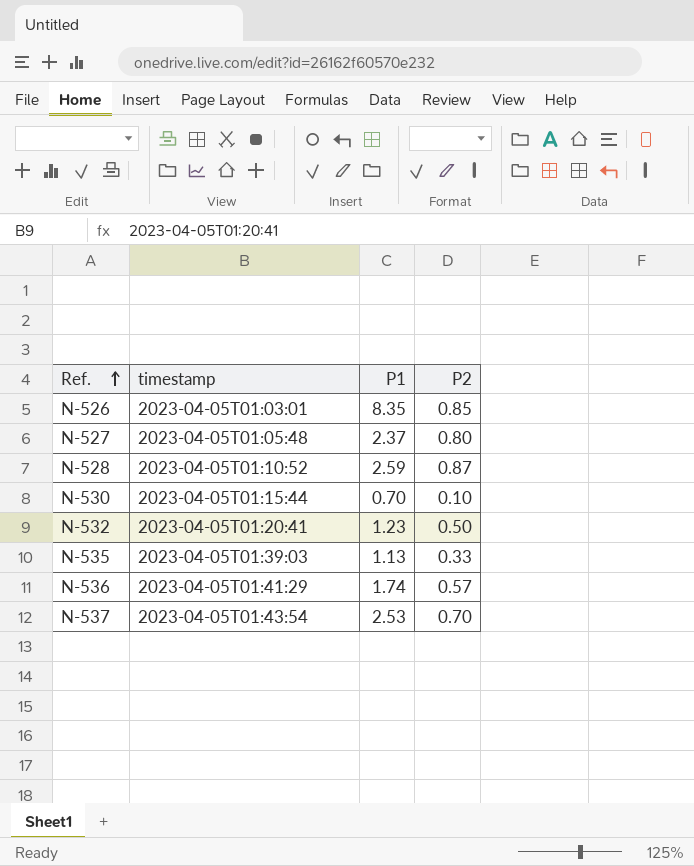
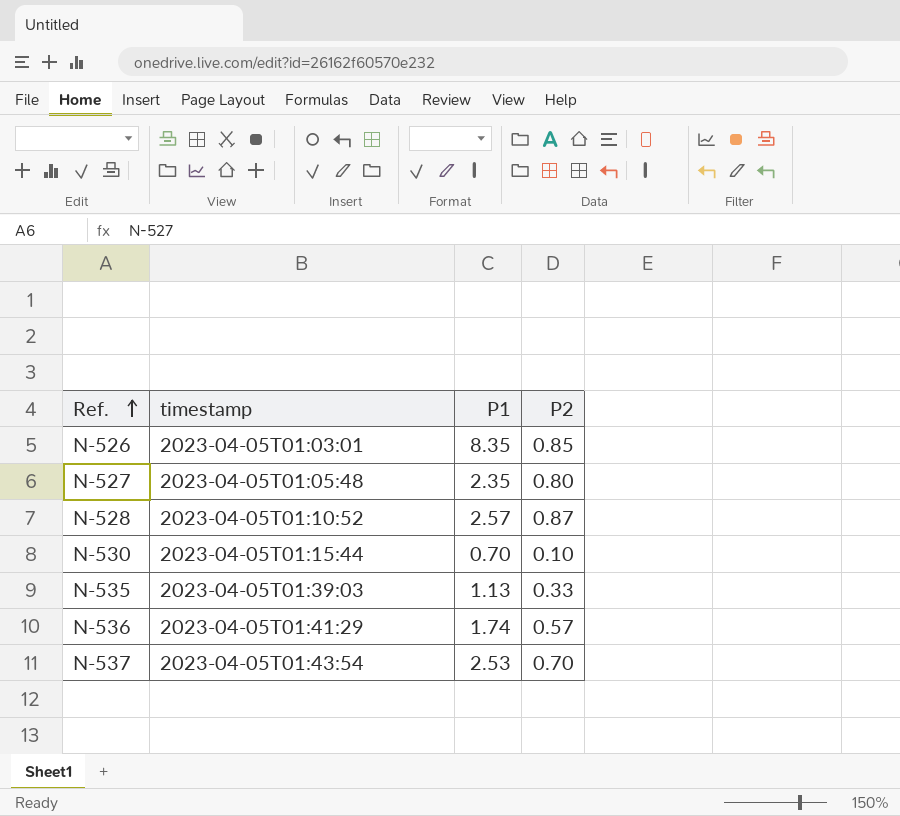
row N-532: 2023-04-05T01:20:41 | 1.23 | 0.50 -> none
N-527 | P1: 2.37 -> 2.35
N-528 | P1: 2.59 -> 2.57

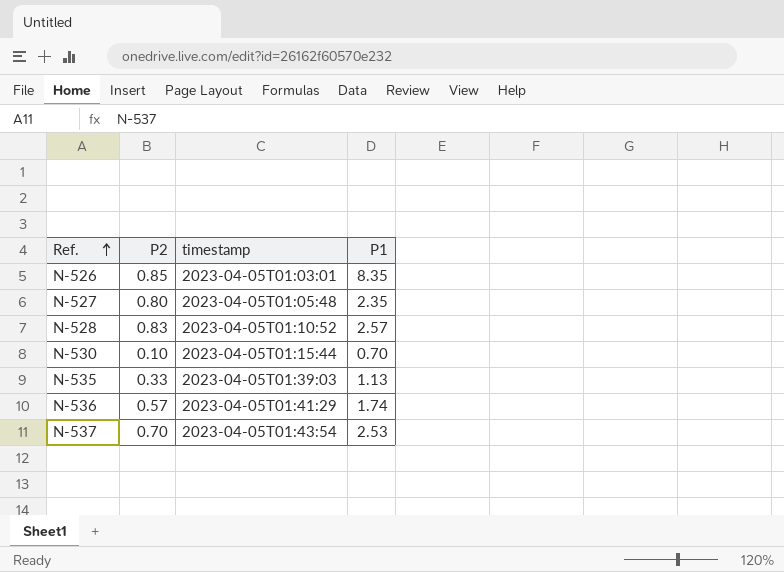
column P2 | position: 4 -> 2
N-528 | P2: 0.87 -> 0.83

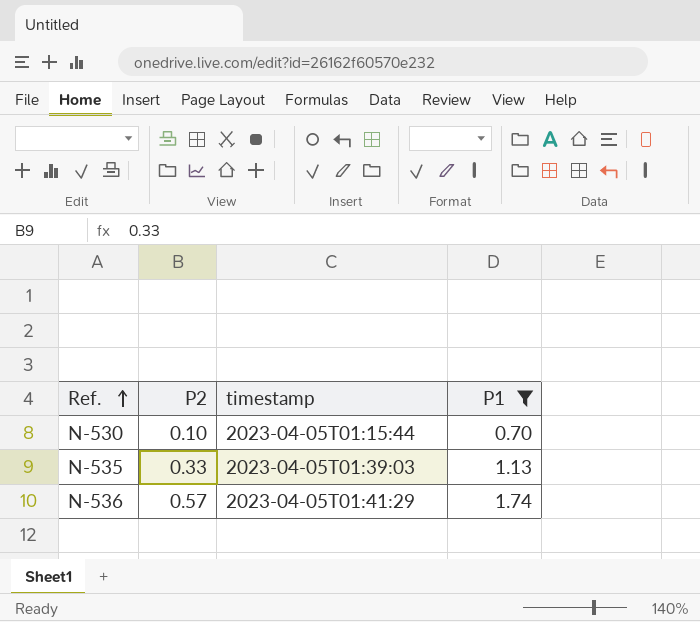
filter: none -> P1 <= 1.74

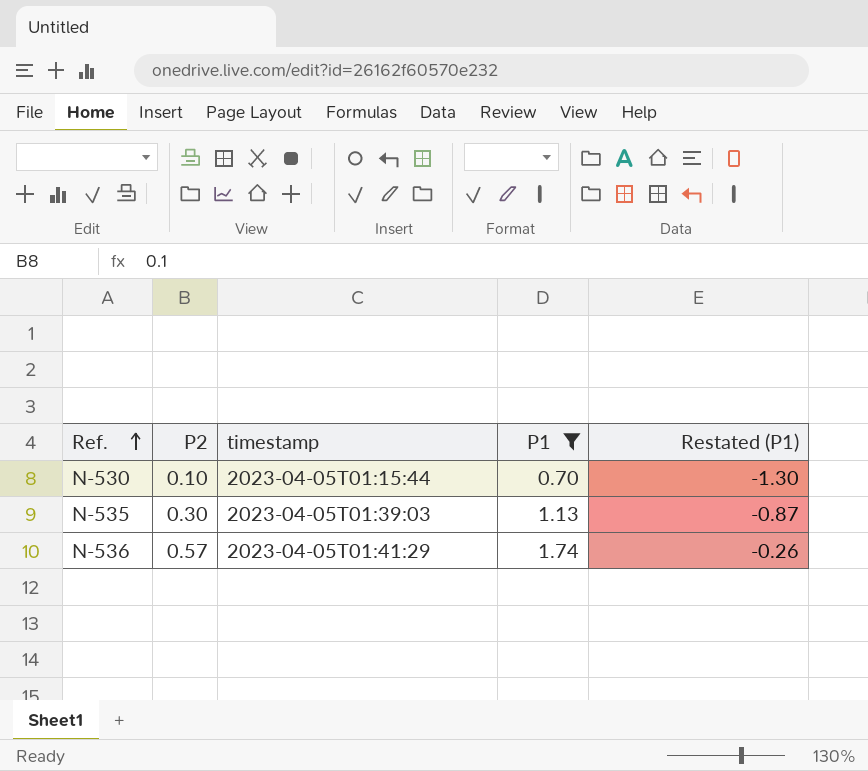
column Restated (P1) | formula: none -> [P1] - 2
N-535 | P2: 0.33 -> 0.30

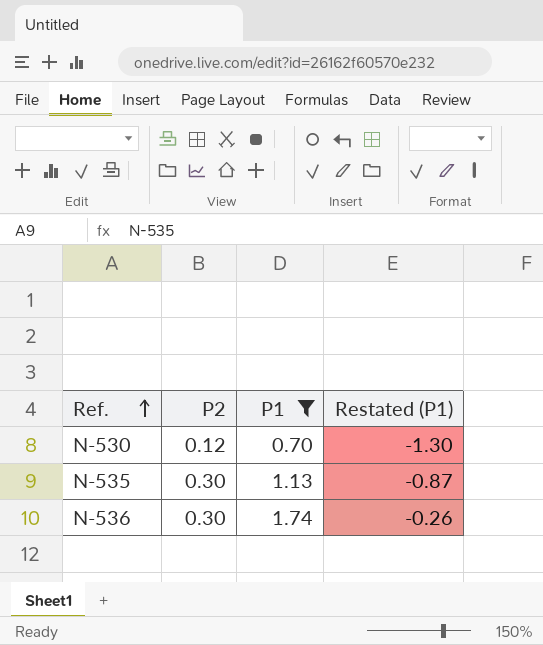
column timestamp | position: 3 -> none
N-530 | P2: 0.10 -> 0.12
N-536 | P2: 0.57 -> 0.30

